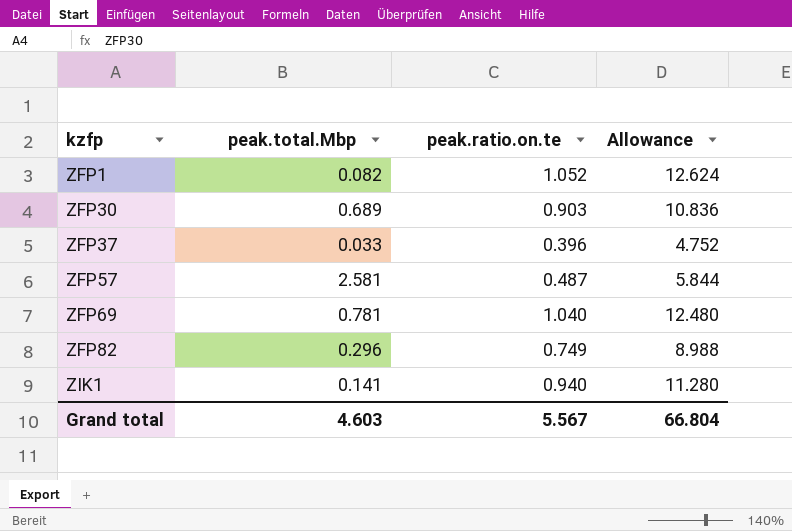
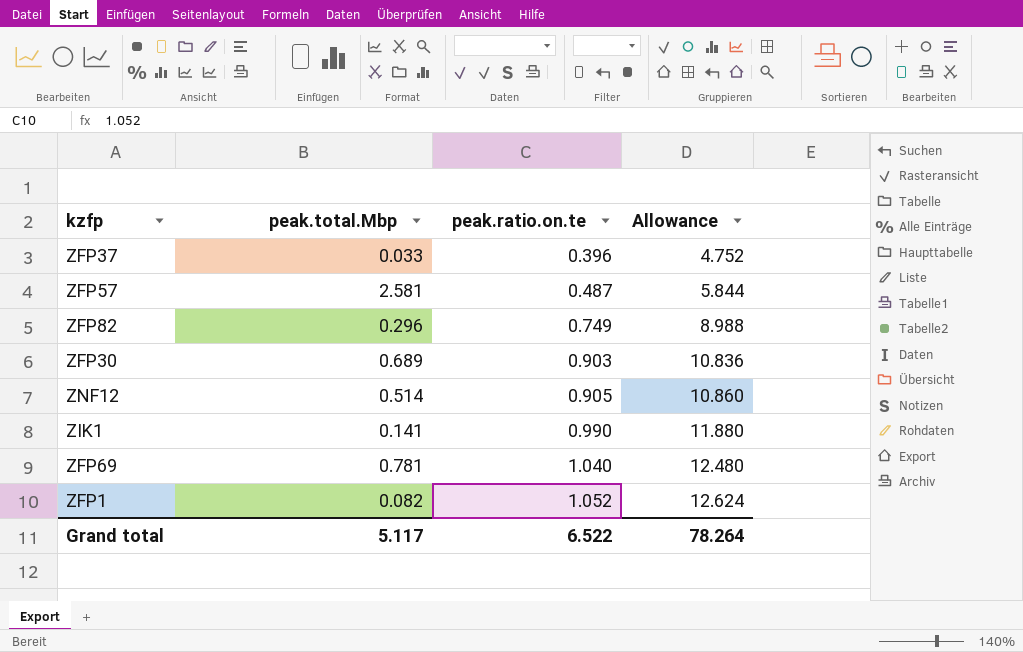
row order: kzfp ascending -> peak.ratio.on.te ascending
row ZNF12: none -> 0.514 | 0.905 | 10.860
ZIK1 | peak.ratio.on.te: 0.940 -> 0.990
ZIK1 | Allowance: 11.280 -> 11.880
Grand total | peak.total.Mbp: 4.603 -> 5.117
Grand total | peak.ratio.on.te: 5.567 -> 6.522
Grand total | Allowance: 66.804 -> 78.264

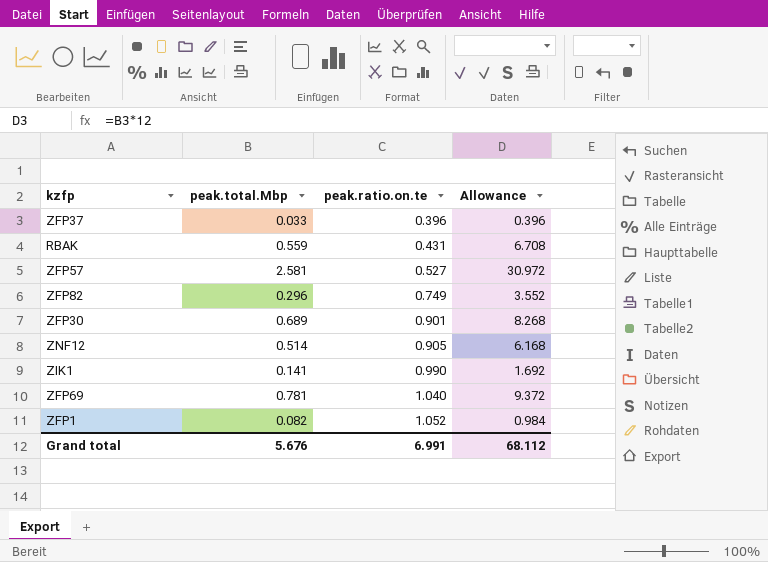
column Allowance | formula: [peak.ratio.on.te] * 12 -> [peak.total.Mbp] * 12
row RBAK: none -> 0.559 | 0.431 | 6.708
ZFP57 | peak.ratio.on.te: 0.487 -> 0.527
ZFP30 | peak.ratio.on.te: 0.903 -> 0.901
Grand total | peak.total.Mbp: 5.117 -> 5.676
Grand total | peak.ratio.on.te: 6.522 -> 6.991
Grand total | Allowance: 78.264 -> 68.112

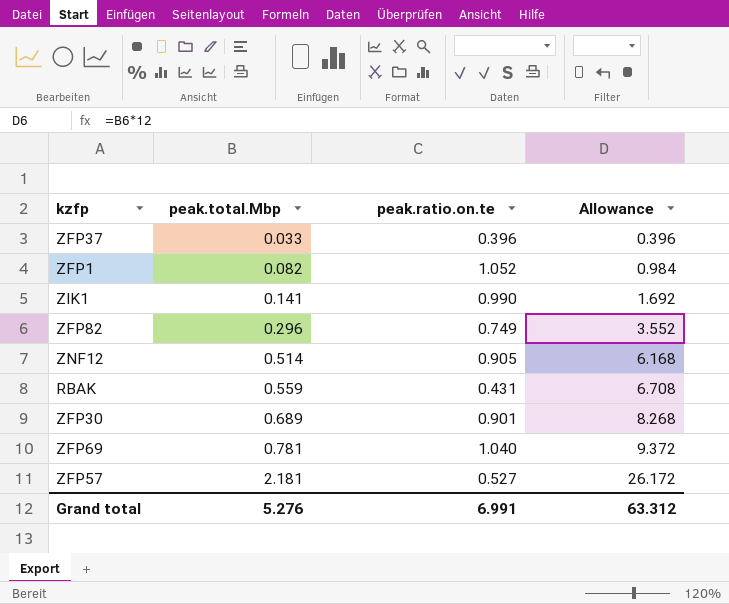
row order: peak.ratio.on.te ascending -> peak.total.Mbp ascending
ZFP57 | peak.total.Mbp: 2.581 -> 2.181
ZFP57 | Allowance: 30.972 -> 26.172
Grand total | peak.total.Mbp: 5.676 -> 5.276
Grand total | Allowance: 68.112 -> 63.312

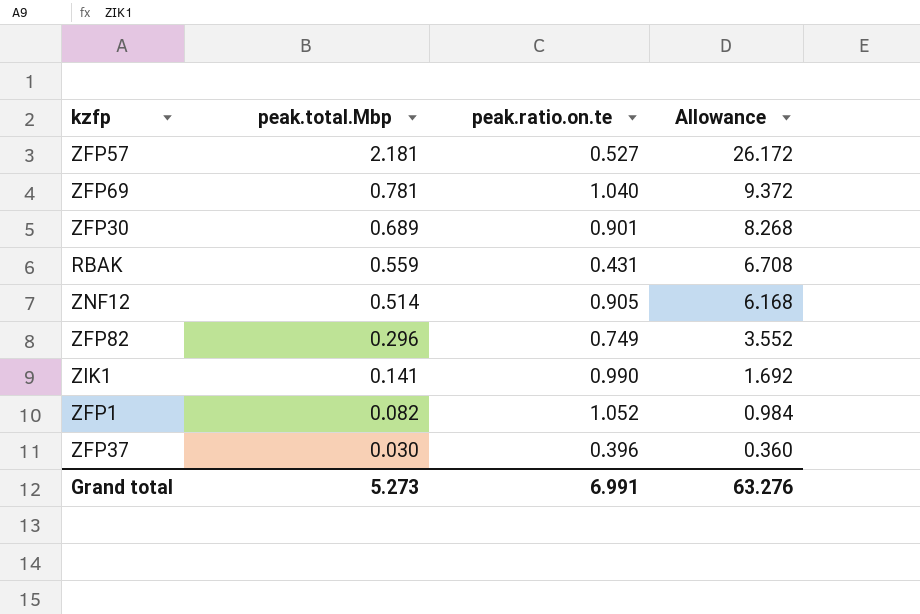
row order: peak.total.Mbp ascending -> peak.total.Mbp descending
ZFP37 | peak.total.Mbp: 0.033 -> 0.030
ZFP37 | Allowance: 0.396 -> 0.360
Grand total | peak.total.Mbp: 5.276 -> 5.273
Grand total | Allowance: 63.312 -> 63.276

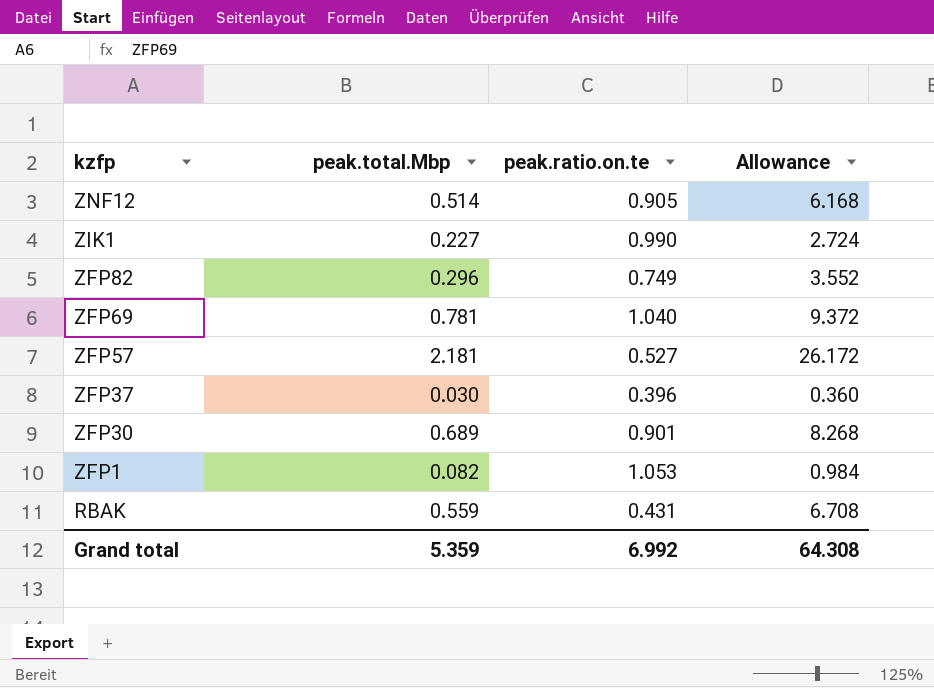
row order: peak.total.Mbp descending -> kzfp descending
ZIK1 | peak.total.Mbp: 0.141 -> 0.227
ZIK1 | Allowance: 1.692 -> 2.724
ZFP1 | peak.ratio.on.te: 1.052 -> 1.053
Grand total | peak.total.Mbp: 5.273 -> 5.359
Grand total | peak.ratio.on.te: 6.991 -> 6.992
Grand total | Allowance: 63.276 -> 64.308

